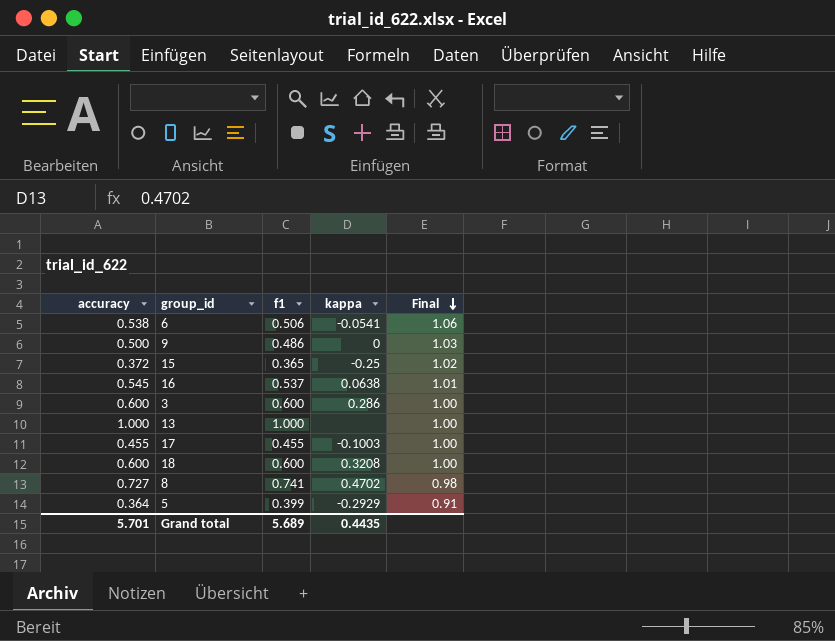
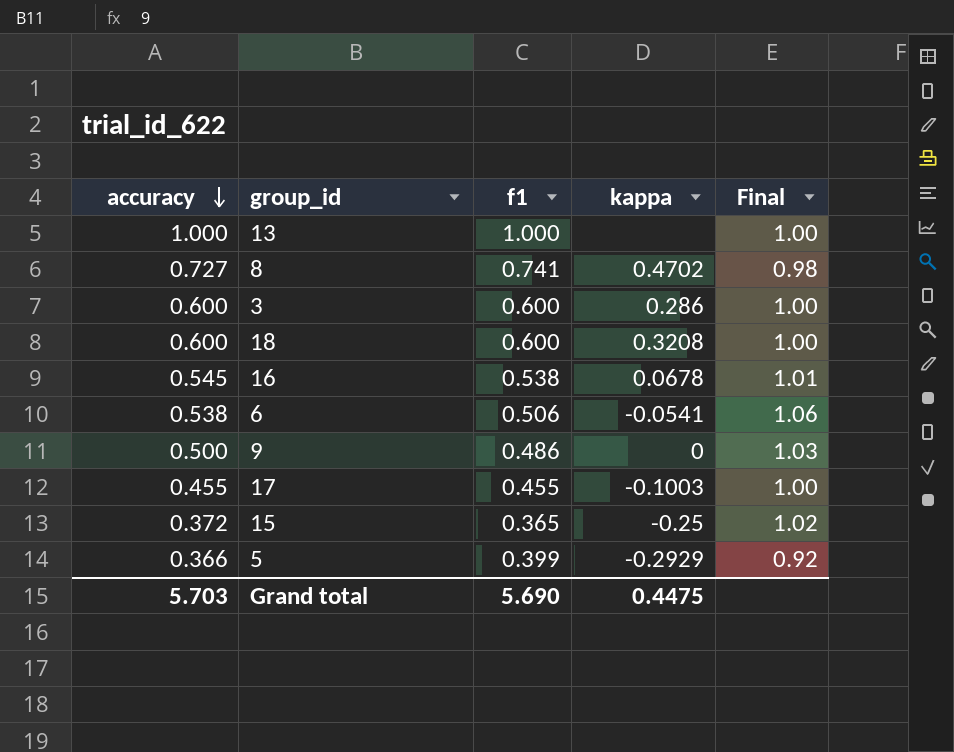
row order: Final descending -> accuracy descending
16 | f1: 0.537 -> 0.538
16 | kappa: 0.0638 -> 0.0678
5 | accuracy: 0.364 -> 0.366
5 | Final: 0.91 -> 0.92
Grand total | accuracy: 5.701 -> 5.703
Grand total | f1: 5.689 -> 5.690
Grand total | kappa: 0.4435 -> 0.4475

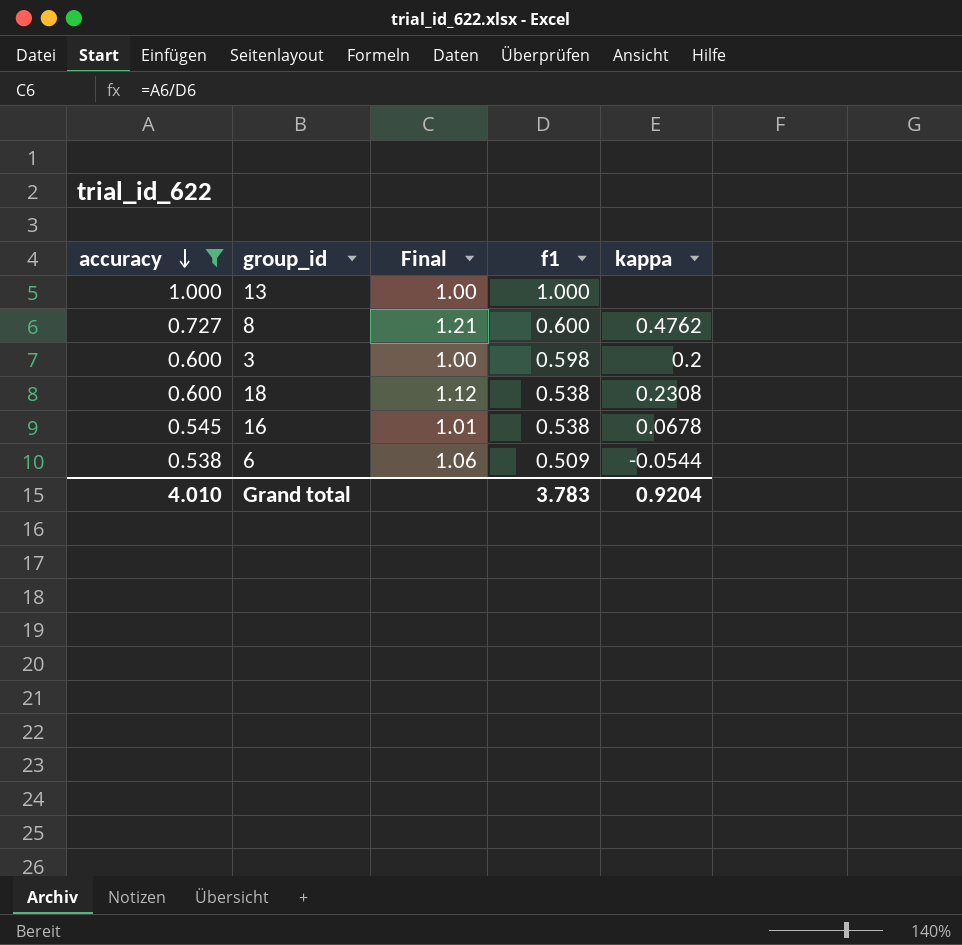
filter: none -> accuracy >= 0.538
column Final | position: 5 -> 3
8 | Final: 0.98 -> 1.21
8 | f1: 0.741 -> 0.600
8 | kappa: 0.4702 -> 0.4762
3 | f1: 0.600 -> 0.598
3 | kappa: 0.286 -> 0.2
18 | Final: 1.00 -> 1.12
18 | f1: 0.600 -> 0.538
18 | kappa: 0.3208 -> 0.2308
6 | f1: 0.506 -> 0.509
6 | kappa: -0.0541 -> -0.0544
Grand total | accuracy: 5.703 -> 4.010
Grand total | f1: 5.690 -> 3.783
Grand total | kappa: 0.4475 -> 0.9204

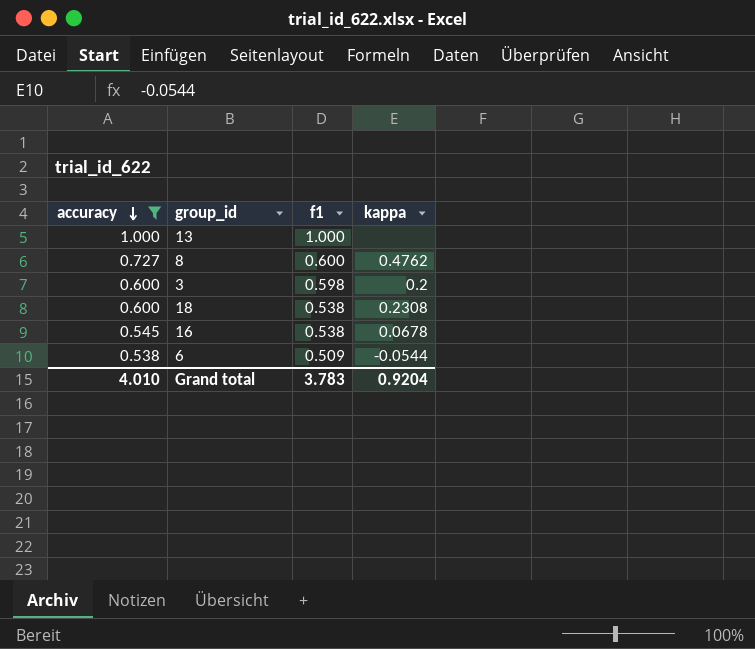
column Final | formula: [accuracy] / [f1] -> none

